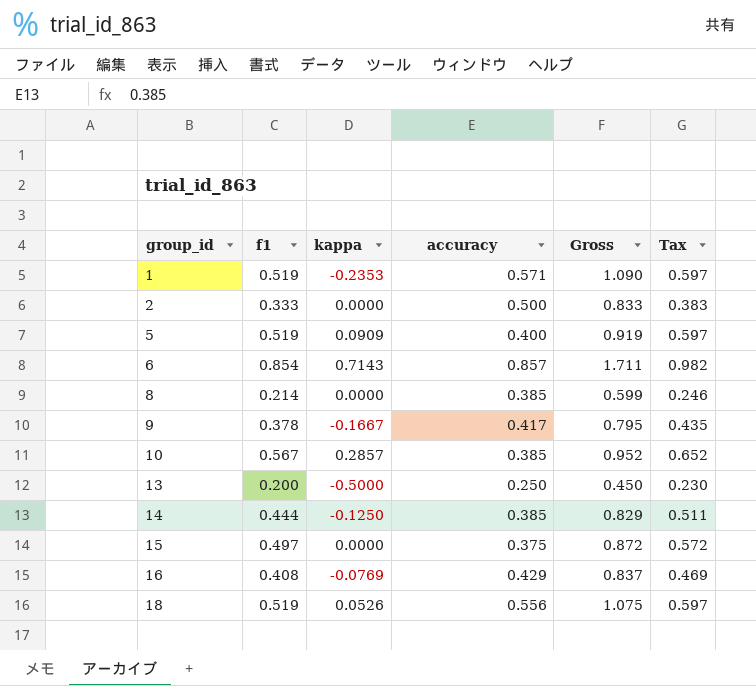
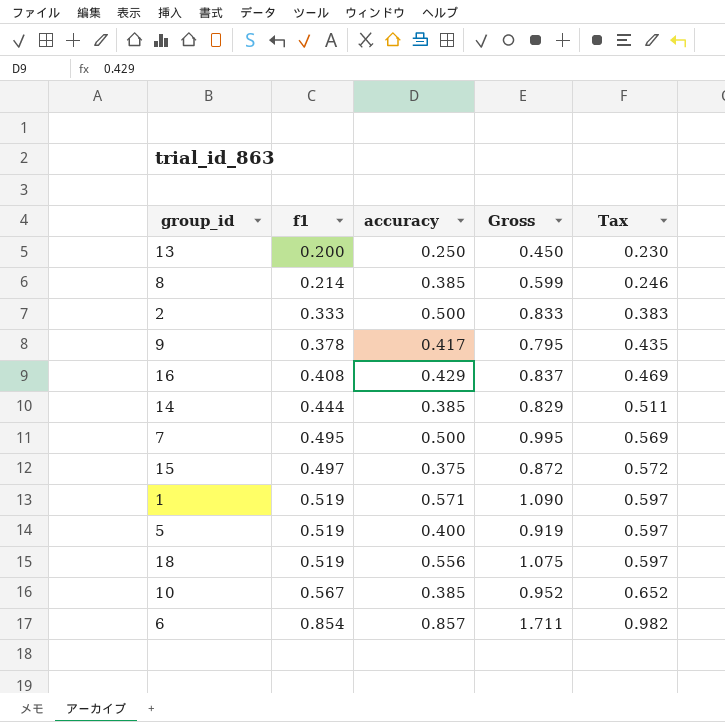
row order: group_id ascending -> f1 ascending
column kappa | position: 3 -> none
row 7: none -> 0.495 | 0.500 | 0.995 | 0.569

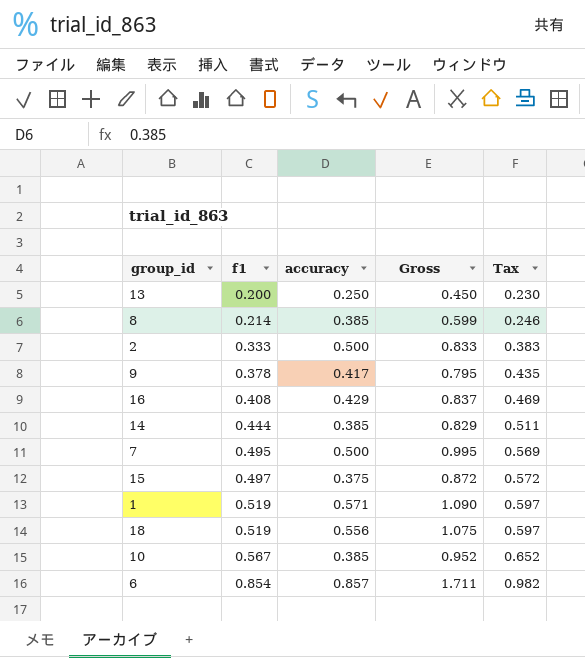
row 5: 0.519 | 0.400 | 0.919 | 0.597 -> none

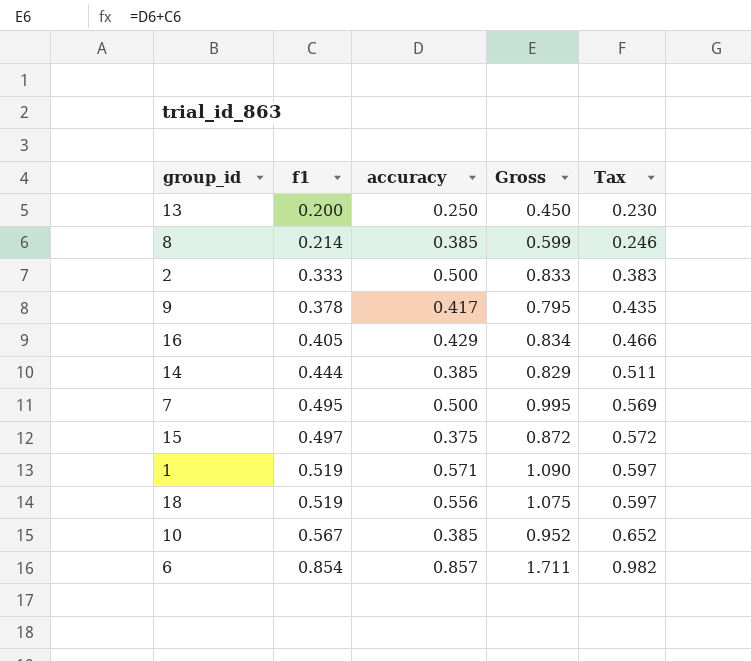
16 | f1: 0.408 -> 0.405
16 | Gross: 0.837 -> 0.834
16 | Tax: 0.469 -> 0.466

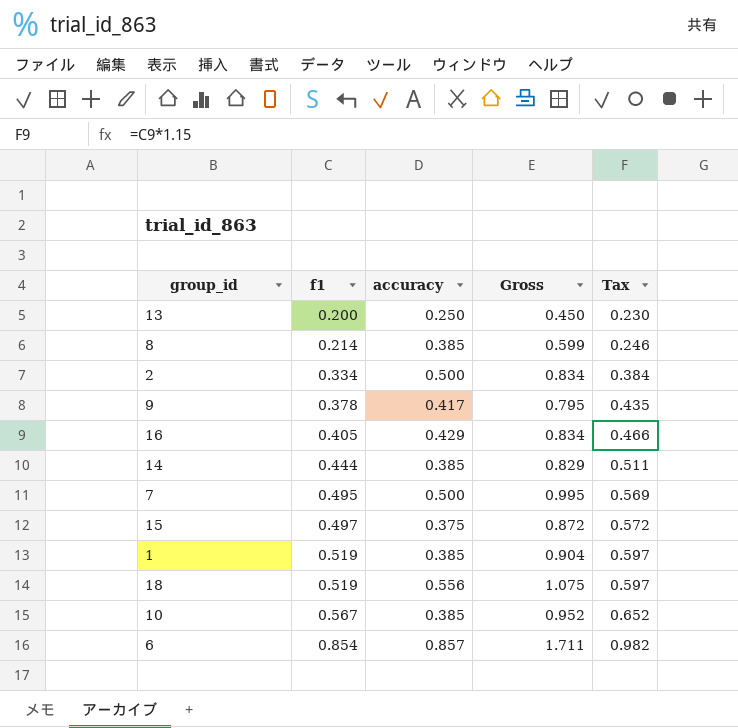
2 | f1: 0.333 -> 0.334
2 | Gross: 0.833 -> 0.834
2 | Tax: 0.383 -> 0.384
1 | accuracy: 0.571 -> 0.385
1 | Gross: 1.090 -> 0.904

